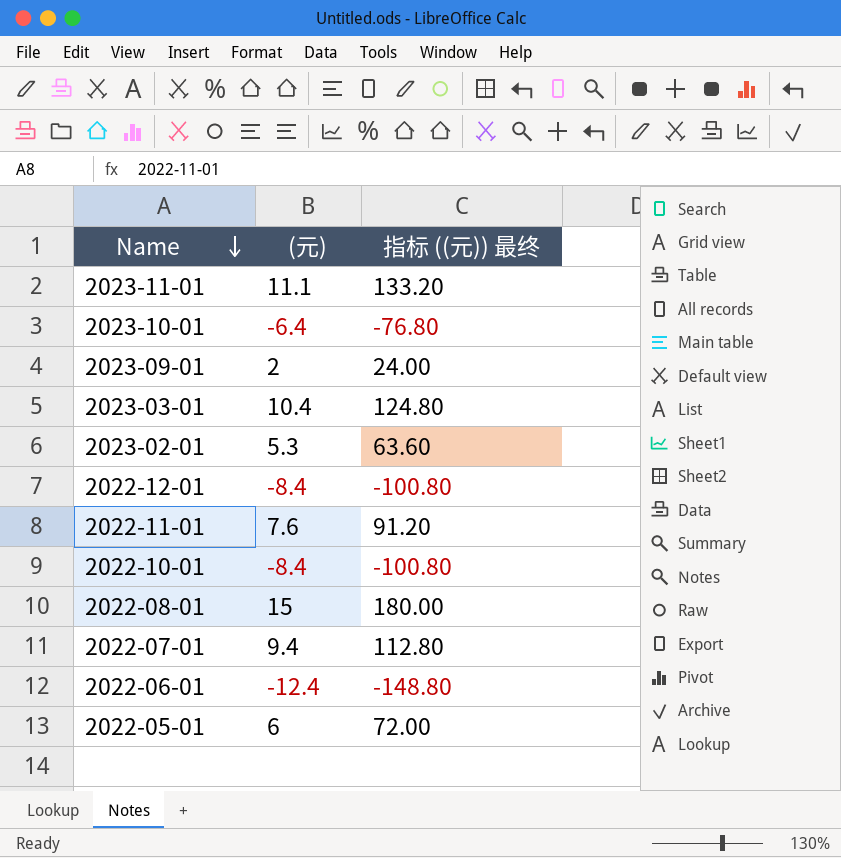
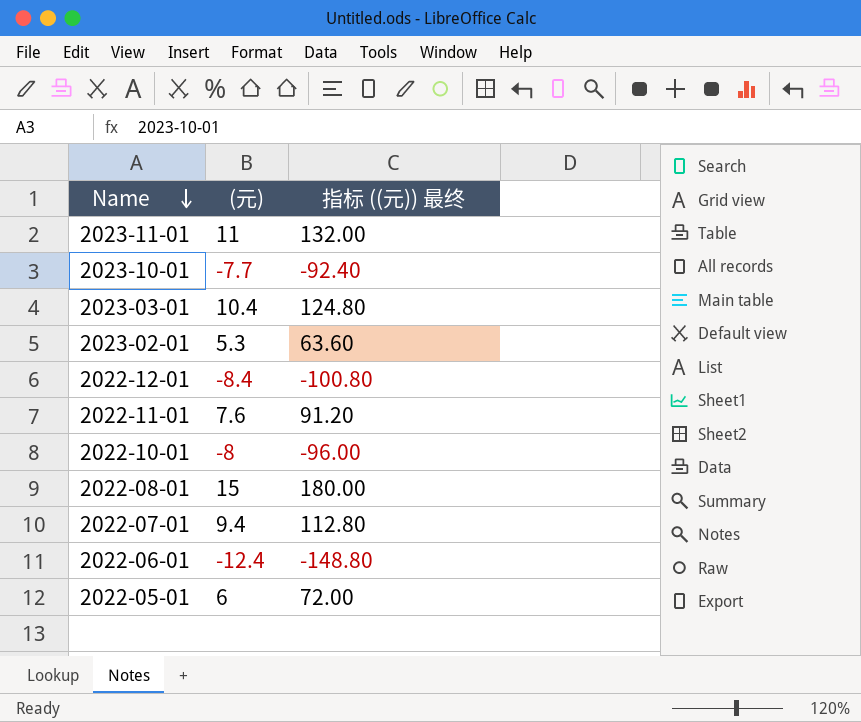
row 2023-09-01: 2 | 24.00 -> none
2023-11-01 | (元): 11.1 -> 11
2023-11-01 | 指标 ((元)) 最终: 133.20 -> 132.00
2023-10-01 | (元): -6.4 -> -7.7
2023-10-01 | 指标 ((元)) 最终: -76.80 -> -92.40
2022-10-01 | (元): -8.4 -> -8
2022-10-01 | 指标 ((元)) 最终: -100.80 -> -96.00

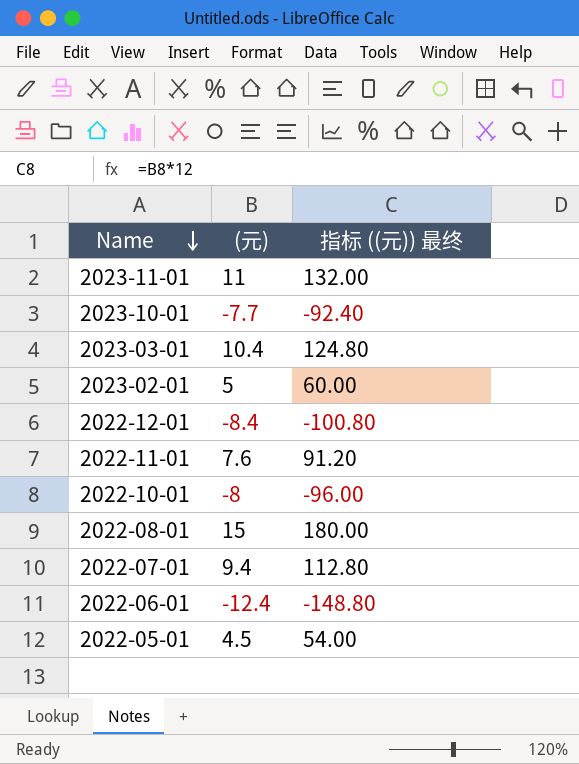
2023-02-01 | (元): 5.3 -> 5
2023-02-01 | 指标 ((元)) 最终: 63.60 -> 60.00
2022-05-01 | (元): 6 -> 4.5
2022-05-01 | 指标 ((元)) 最终: 72.00 -> 54.00

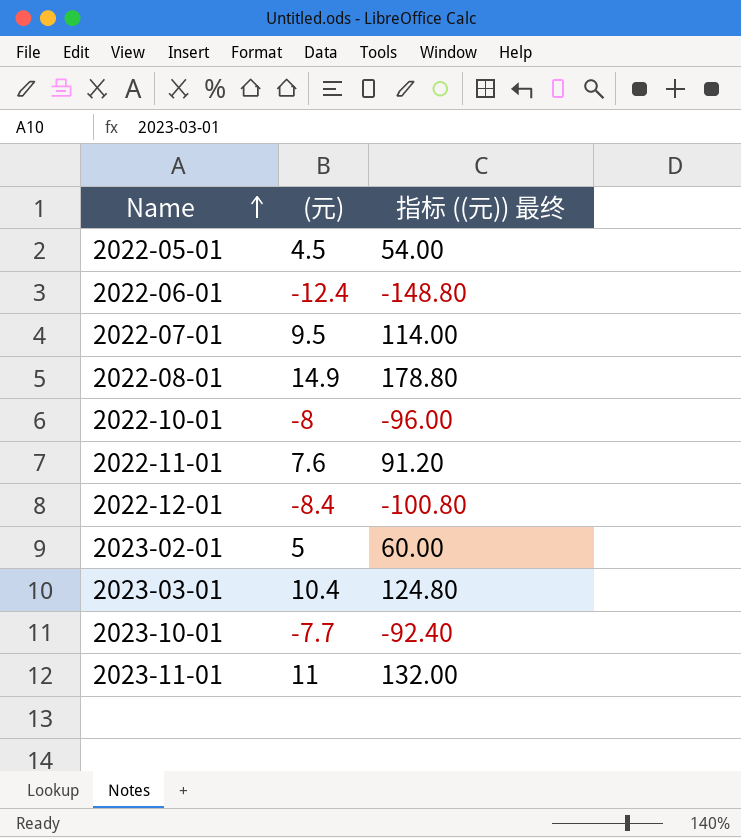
row order: Name descending -> Name ascending
2022-07-01 | (元): 9.4 -> 9.5
2022-07-01 | 指标 ((元)) 最终: 112.80 -> 114.00
2022-08-01 | (元): 15 -> 14.9
2022-08-01 | 指标 ((元)) 最终: 180.00 -> 178.80

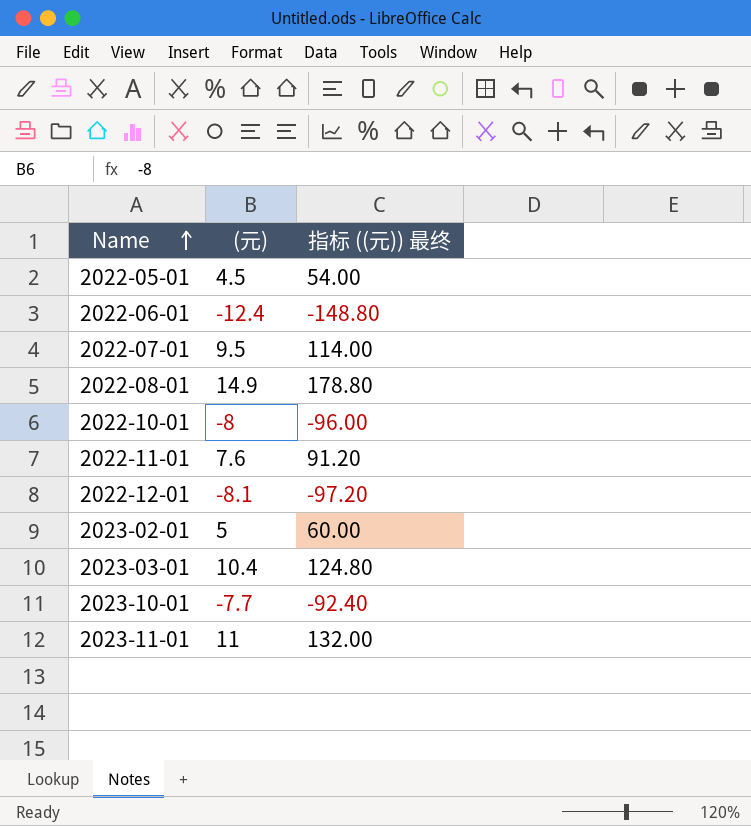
2022-12-01 | (元): -8.4 -> -8.1
2022-12-01 | 指标 ((元)) 最终: -100.80 -> -97.20

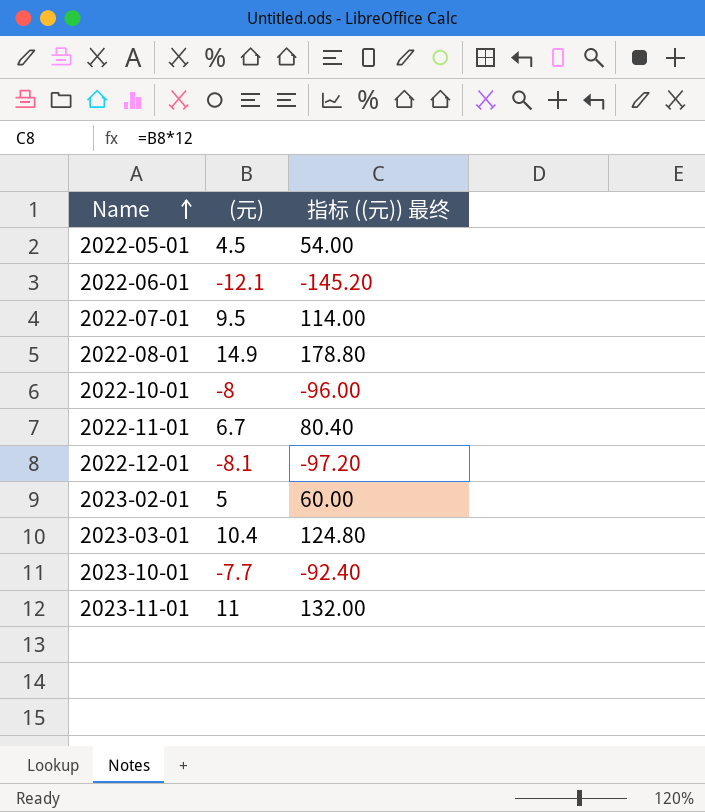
2022-06-01 | (元): -12.4 -> -12.1
2022-06-01 | 指标 ((元)) 最终: -148.80 -> -145.20
2022-11-01 | (元): 7.6 -> 6.7
2022-11-01 | 指标 ((元)) 最终: 91.20 -> 80.40

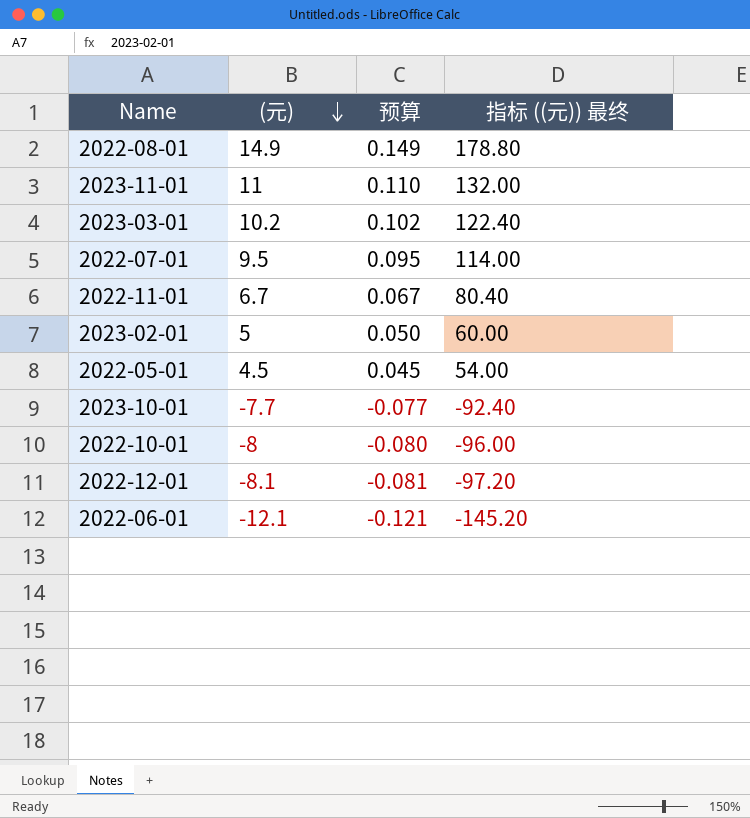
row order: Name ascending -> (元) descending
column 预算 | formula: none -> [(元)] * 0.01
2023-03-01 | (元): 10.4 -> 10.2
2023-03-01 | 指标 ((元)) 最终: 124.80 -> 122.40

